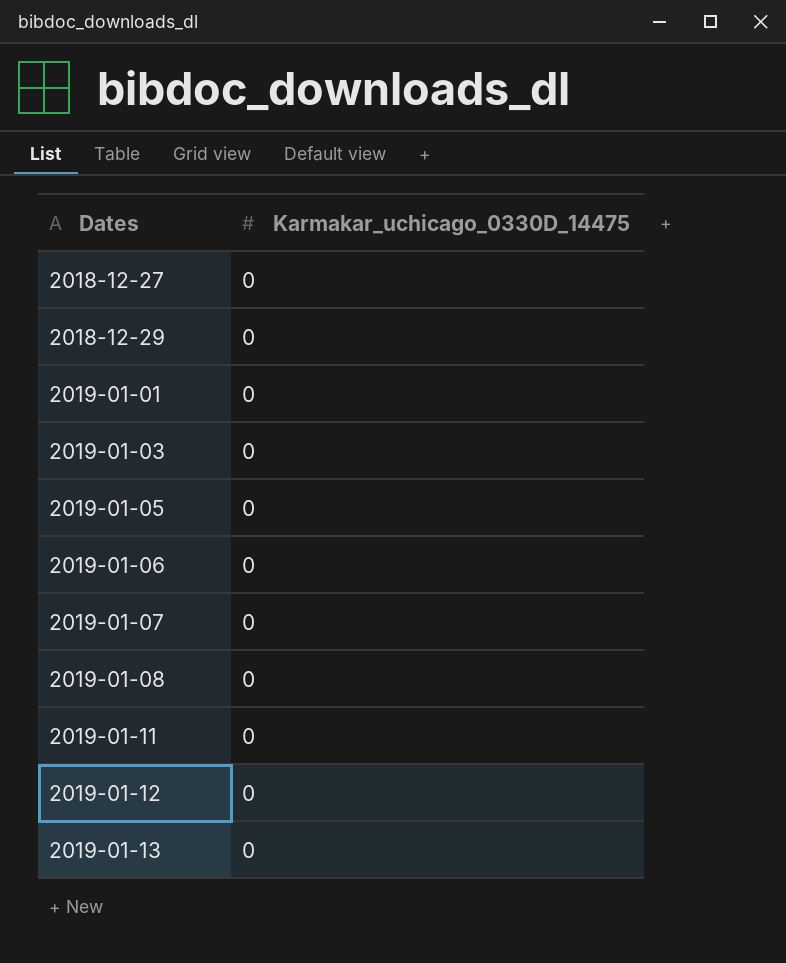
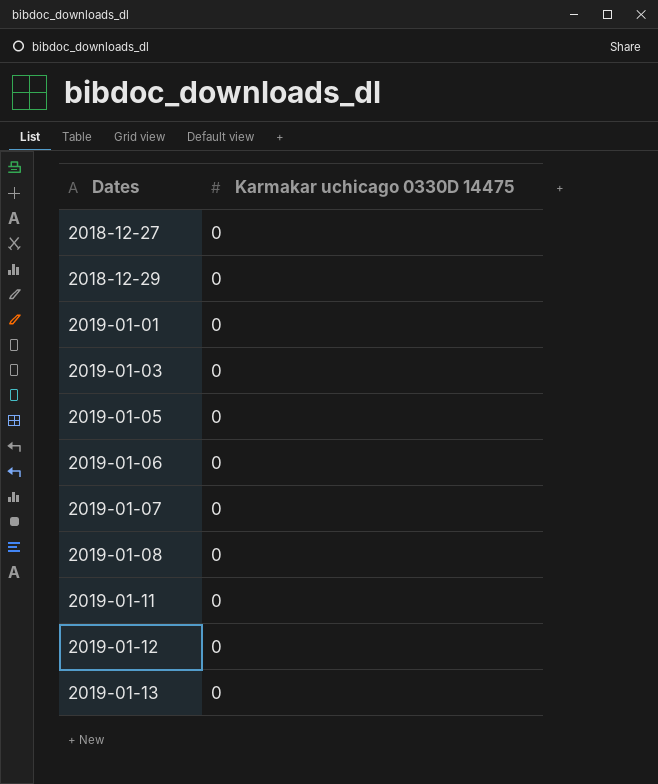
column name: Karmakar_uchicago_0330D_14475 -> Karmakar uchicago 0330D 14475

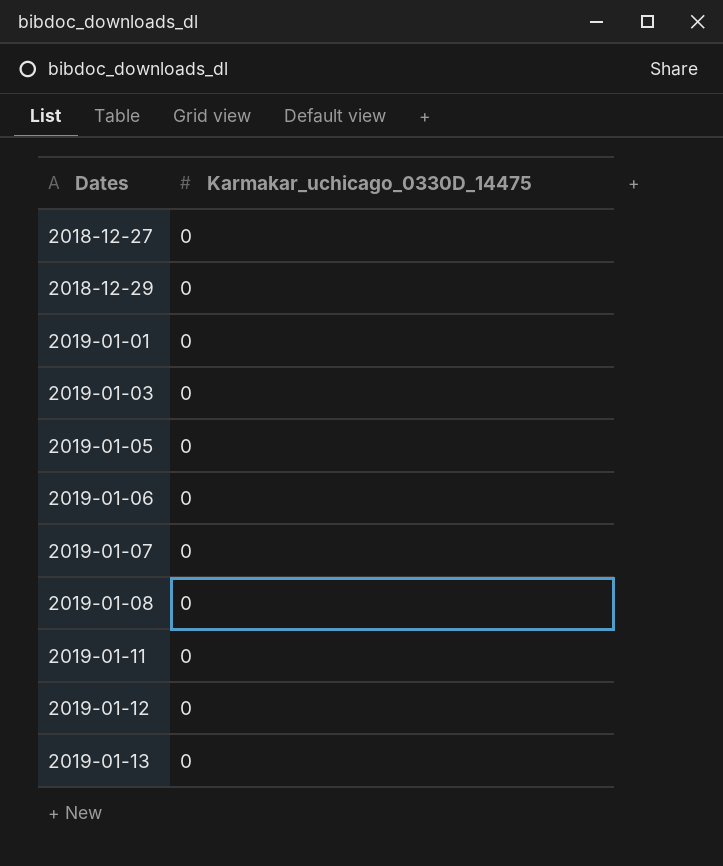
column name: Karmakar uchicago 0330D 14475 -> Karmakar_uchicago_0330D_14475

